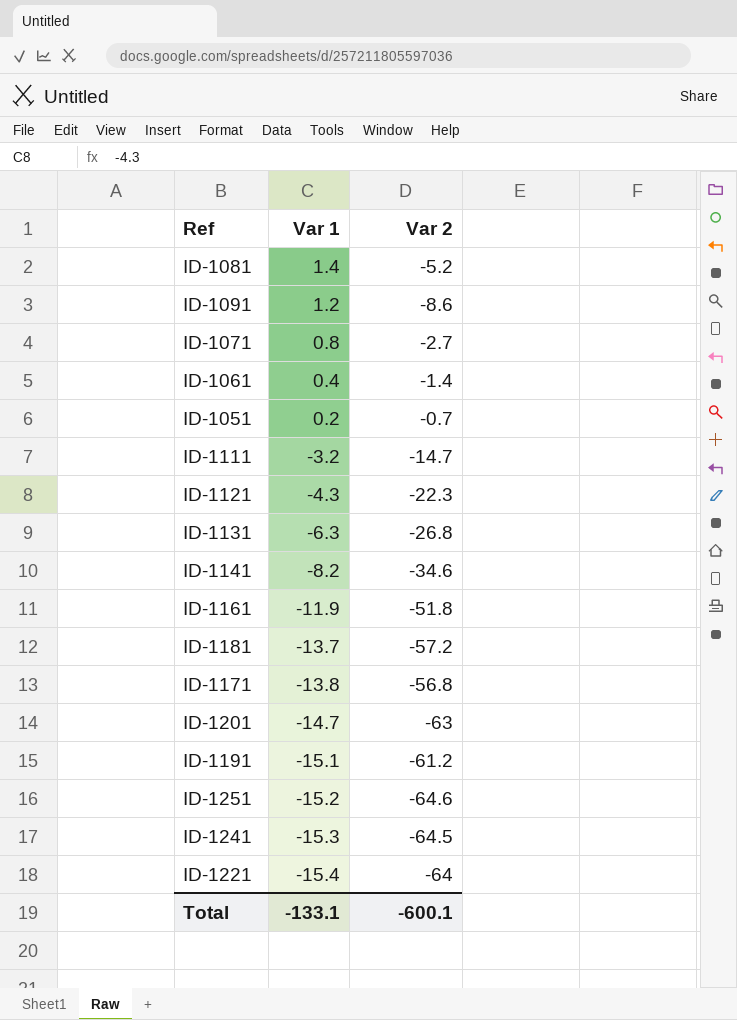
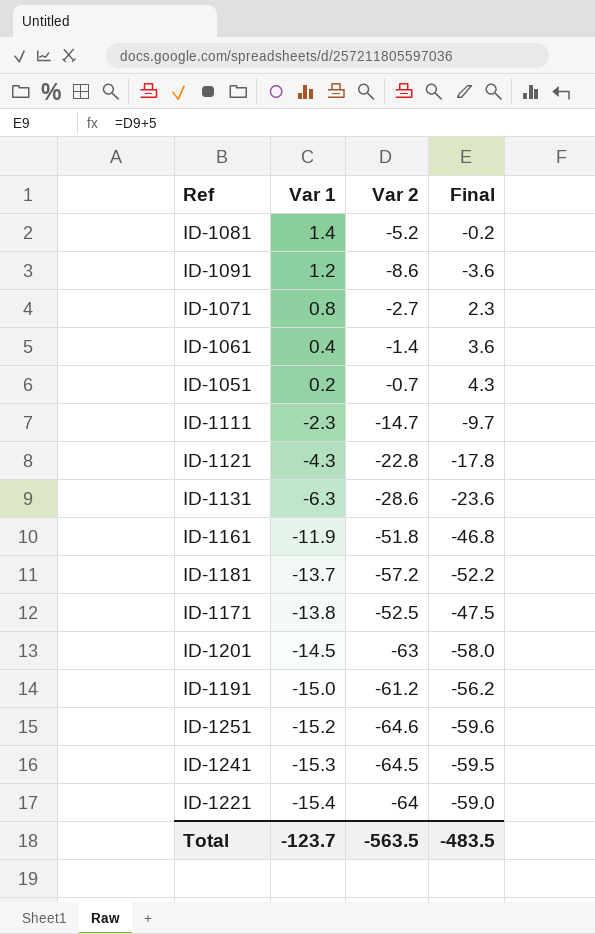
column Final | formula: none -> [Var 2] + 5
row ID-1141: -8.2 | -34.6 -> none
ID-1111 | Var 1: -3.2 -> -2.3
ID-1121 | Var 2: -22.3 -> -22.8
ID-1131 | Var 2: -26.8 -> -28.6
ID-1171 | Var 2: -56.8 -> -52.5
ID-1201 | Var 1: -14.7 -> -14.5
ID-1191 | Var 1: -15.1 -> -15.0
Total | Var 1: -133.1 -> -123.7
Total | Var 2: -600.1 -> -563.5

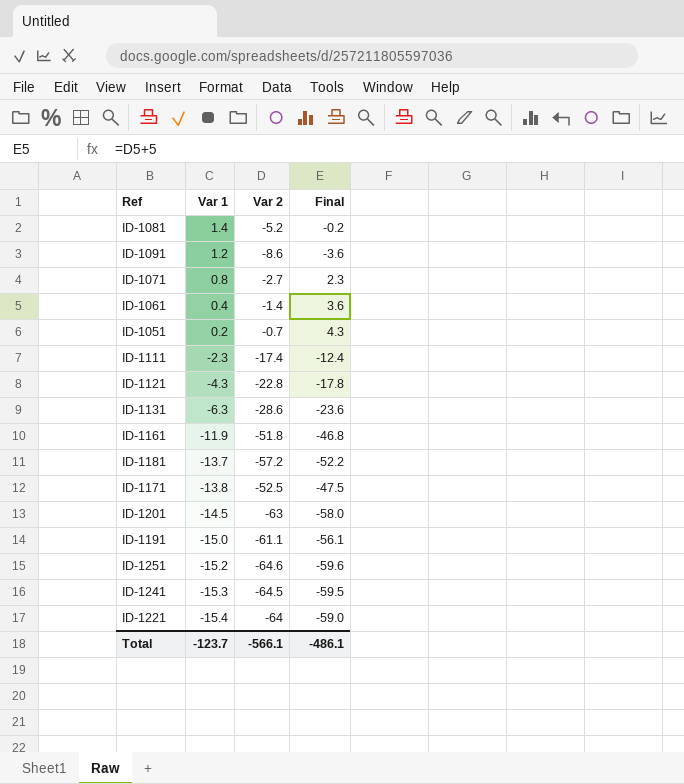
ID-1111 | Var 2: -14.7 -> -17.4
ID-1111 | Final: -9.7 -> -12.4
ID-1191 | Var 2: -61.2 -> -61.1
ID-1191 | Final: -56.2 -> -56.1
Total | Var 2: -563.5 -> -566.1
Total | Final: -483.5 -> -486.1

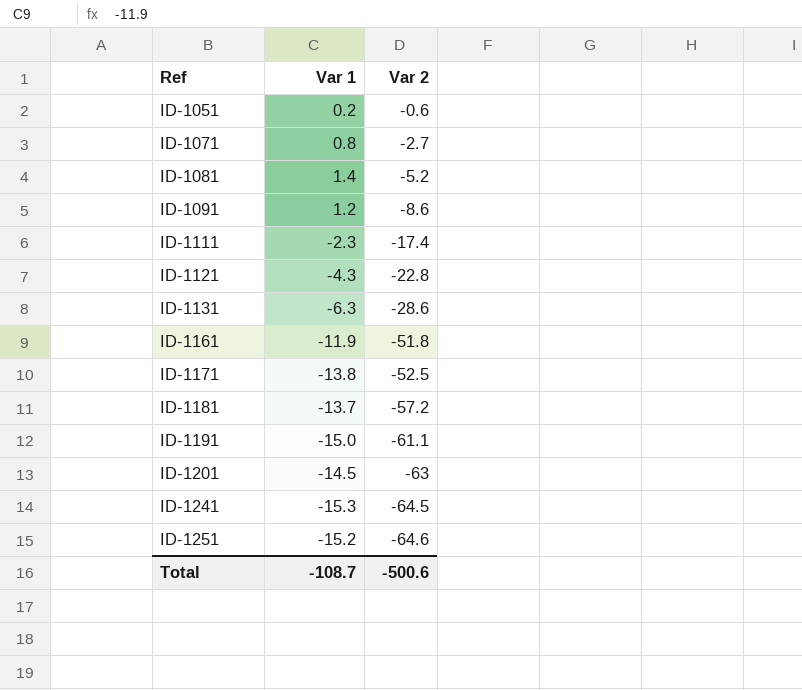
row order: Var 1 descending -> Ref ascending
column Final | formula: [Var 2] + 5 -> none
row ID-1061: 0.4 | -1.4 | 3.6 -> none
row ID-1221: -15.4 | -64 | -59.0 -> none
ID-1051 | Var 2: -0.7 -> -0.6
Total | Var 1: -123.7 -> -108.7
Total | Var 2: -566.1 -> -500.6

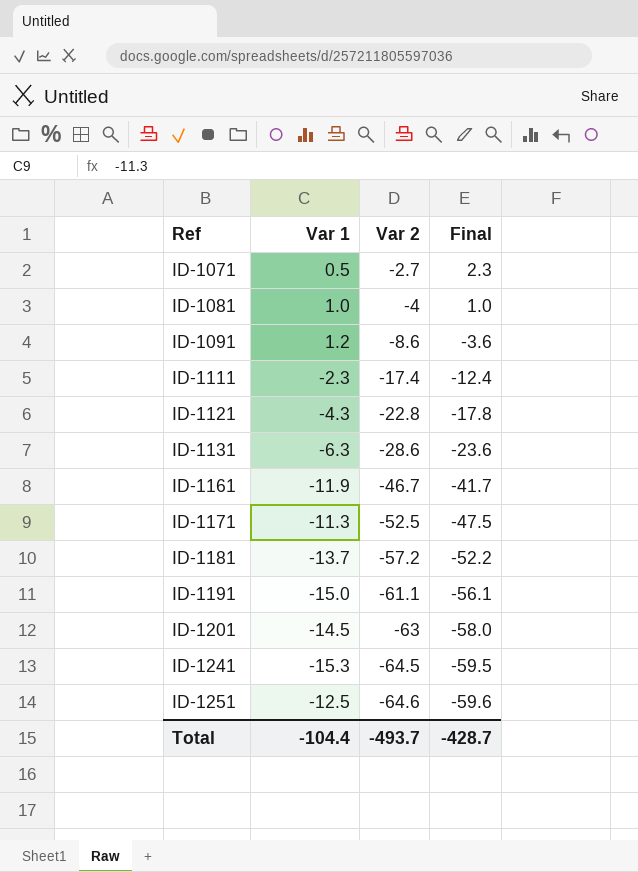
column Final | formula: none -> [Var 2] + 5
row ID-1051: 0.2 | -0.6 -> none
ID-1071 | Var 1: 0.8 -> 0.5
ID-1081 | Var 1: 1.4 -> 1.0
ID-1081 | Var 2: -5.2 -> -4
ID-1161 | Var 2: -51.8 -> -46.7
ID-1171 | Var 1: -13.8 -> -11.3
ID-1251 | Var 1: -15.2 -> -12.5
Total | Var 1: -108.7 -> -104.4
Total | Var 2: -500.6 -> -493.7

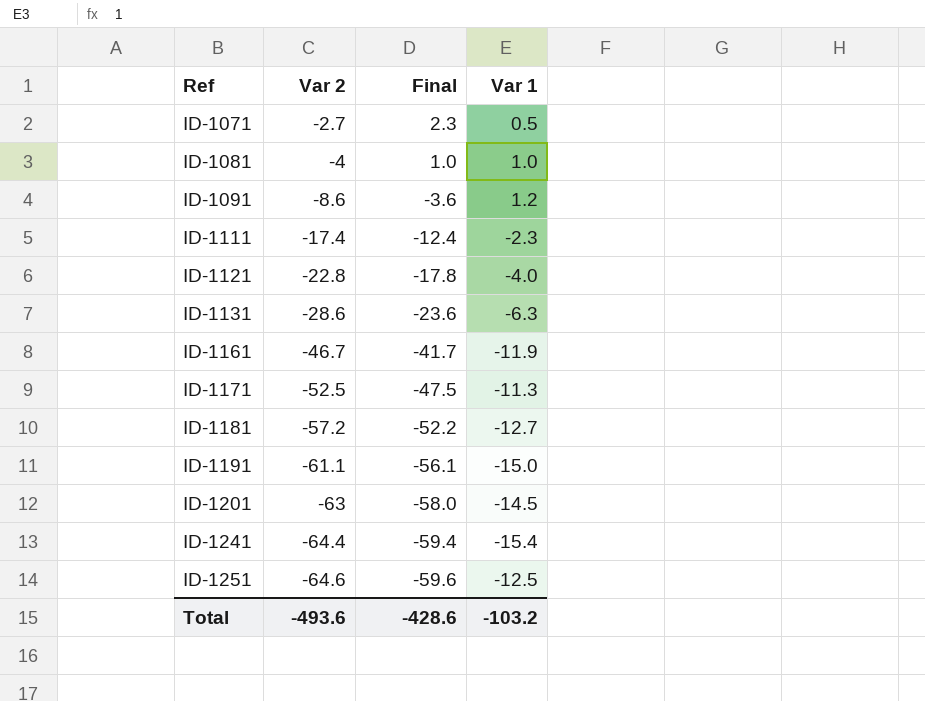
column Var 1 | position: 2 -> 4
ID-1121 | Var 1: -4.3 -> -4.0
ID-1181 | Var 1: -13.7 -> -12.7
ID-1241 | Var 2: -64.5 -> -64.4
ID-1241 | Final: -59.5 -> -59.4
ID-1241 | Var 1: -15.3 -> -15.4
Total | Var 2: -493.7 -> -493.6
Total | Final: -428.7 -> -428.6
Total | Var 1: -104.4 -> -103.2

